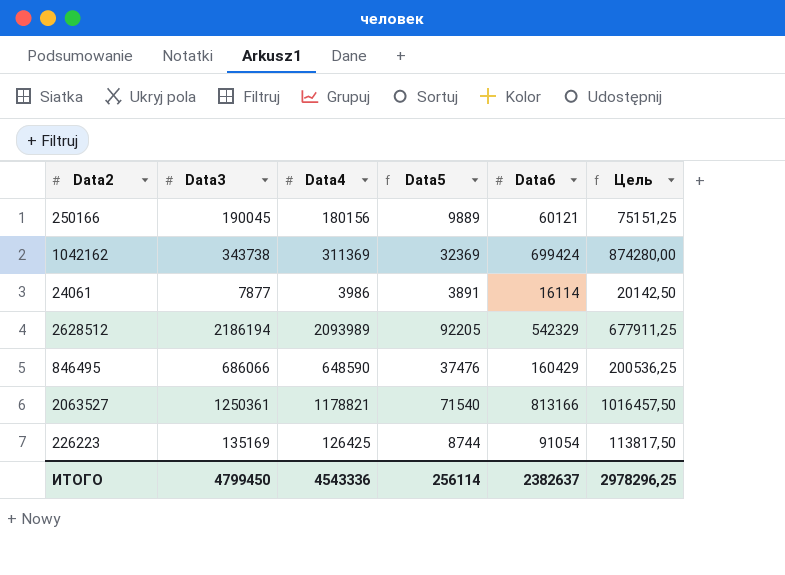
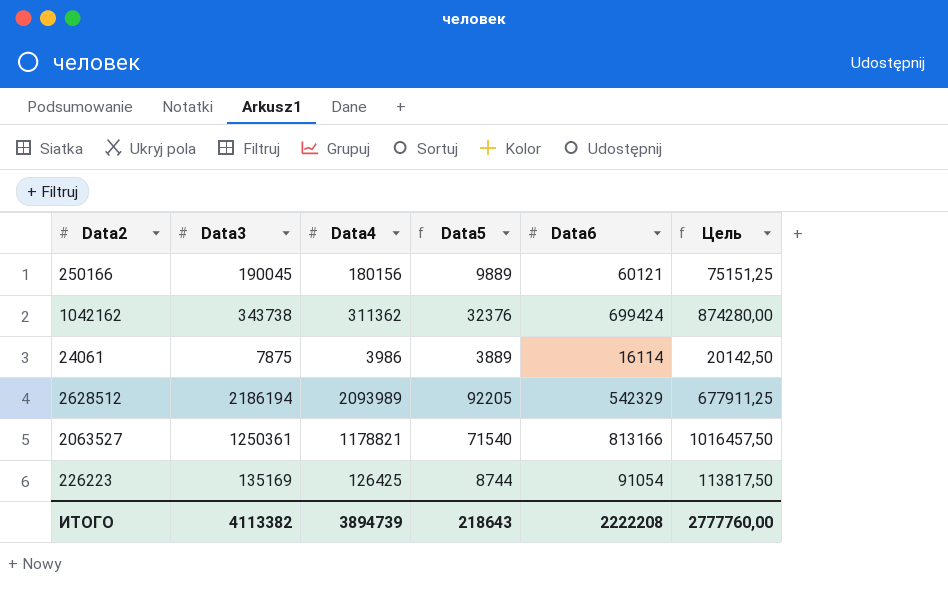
row 846495: 686066 | 648590 | 37476 | 160429 | 200536,25 -> none
1042162 | Data4: 311369 -> 311362
1042162 | Data5: 32369 -> 32376
24061 | Data3: 7877 -> 7875
24061 | Data5: 3891 -> 3889
ИТОГО | Data3: 4799450 -> 4113382
ИТОГО | Data4: 4543336 -> 3894739
ИТОГО | Data5: 256114 -> 218643
ИТОГО | Data6: 2382637 -> 2222208
ИТОГО | Цель: 2978296,25 -> 2777760,00

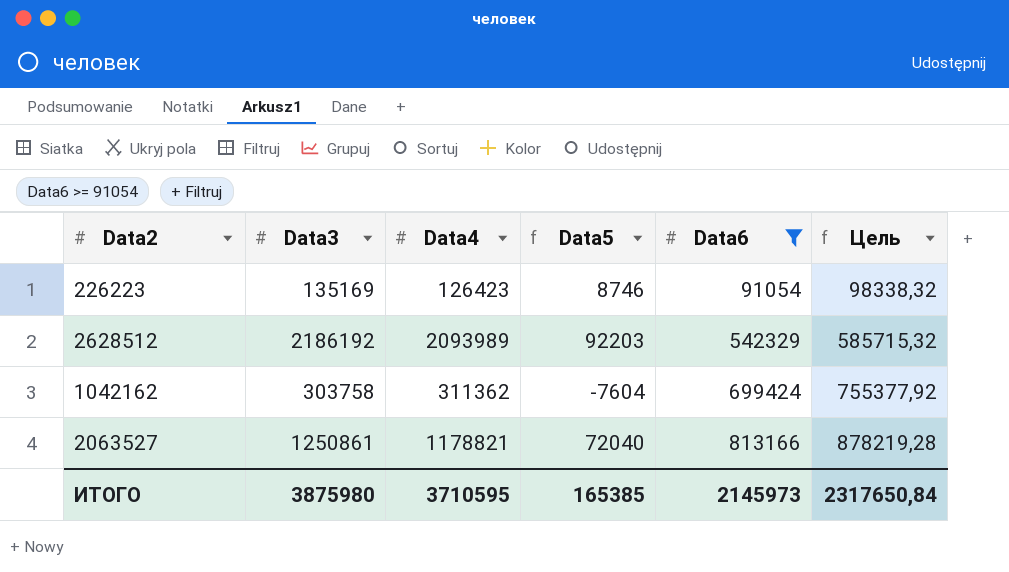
filter: none -> Data6 >= 91054
row order: none -> Data6 ascending
column Цель | formula: [Data6] * 1,25 -> [Data6] * 1,08
226223 | Data4: 126425 -> 126423
226223 | Data5: 8744 -> 8746
2628512 | Data3: 2186194 -> 2186192
2628512 | Data5: 92205 -> 92203
1042162 | Data3: 343738 -> 303758
1042162 | Data5: 32376 -> -7604
2063527 | Data3: 1250361 -> 1250861
2063527 | Data5: 71540 -> 72040
ИТОГО | Data3: 4113382 -> 3875980
ИТОГО | Data4: 3894739 -> 3710595
ИТОГО | Data5: 218643 -> 165385
ИТОГО | Data6: 2222208 -> 2145973
ИТОГО | Цель: 2777760,00 -> 2317650,84

